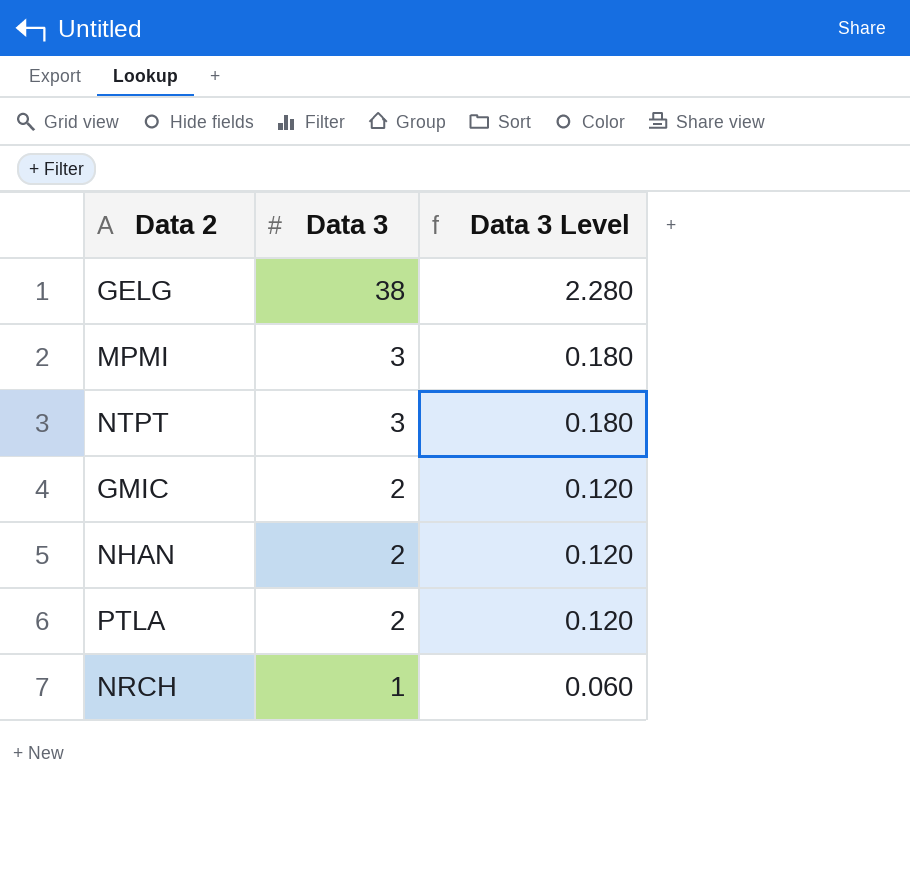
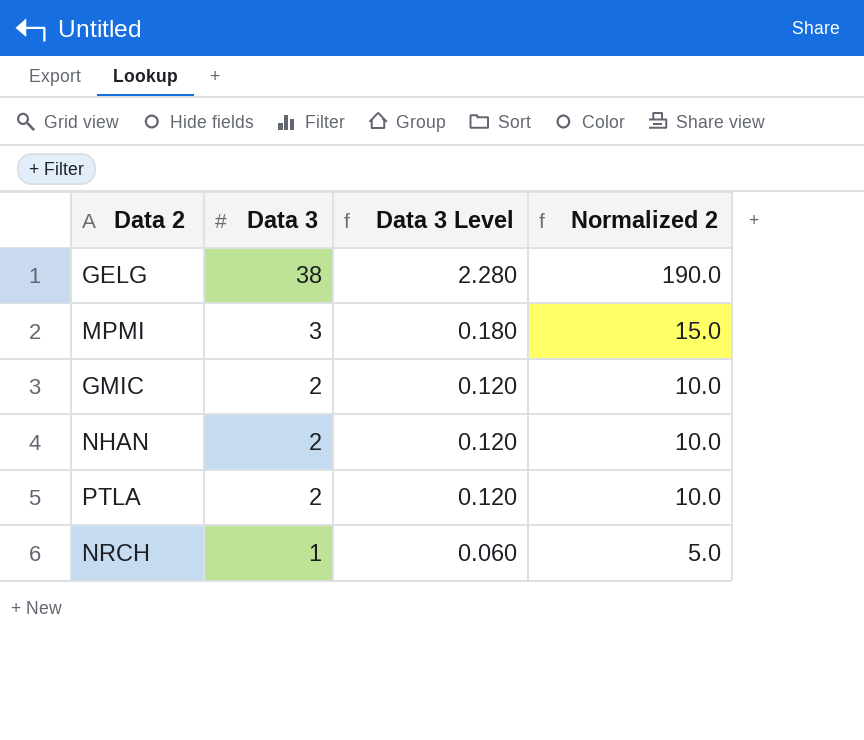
column Normalized 2 | formula: none -> [Data 3] * 5
row NTPT: 3 | 0.180 -> none

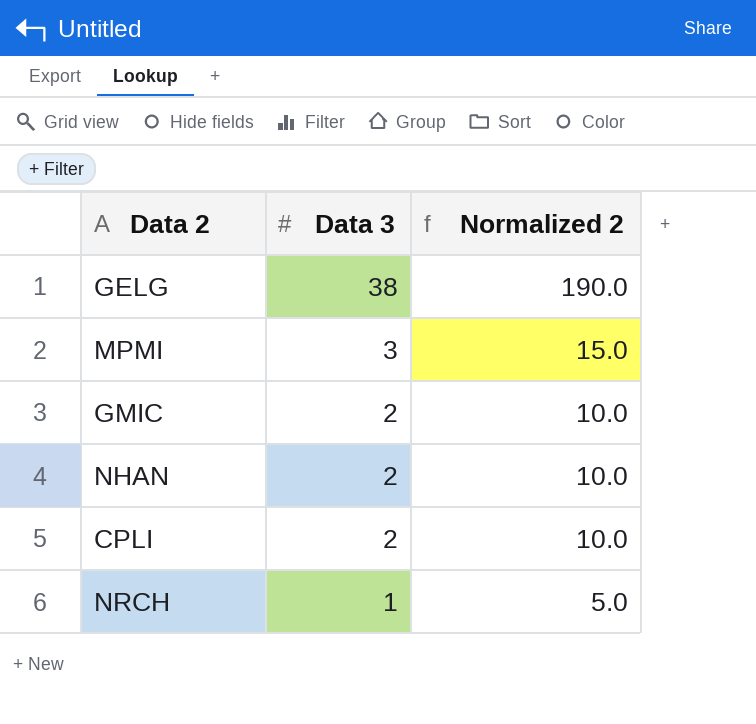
column Data 3 Level | formula: [Data 3] * 0.06 -> none
row PTLA: 2 | 0.120 | 10.0 -> none
row CPLI: none -> 2 | 10.0

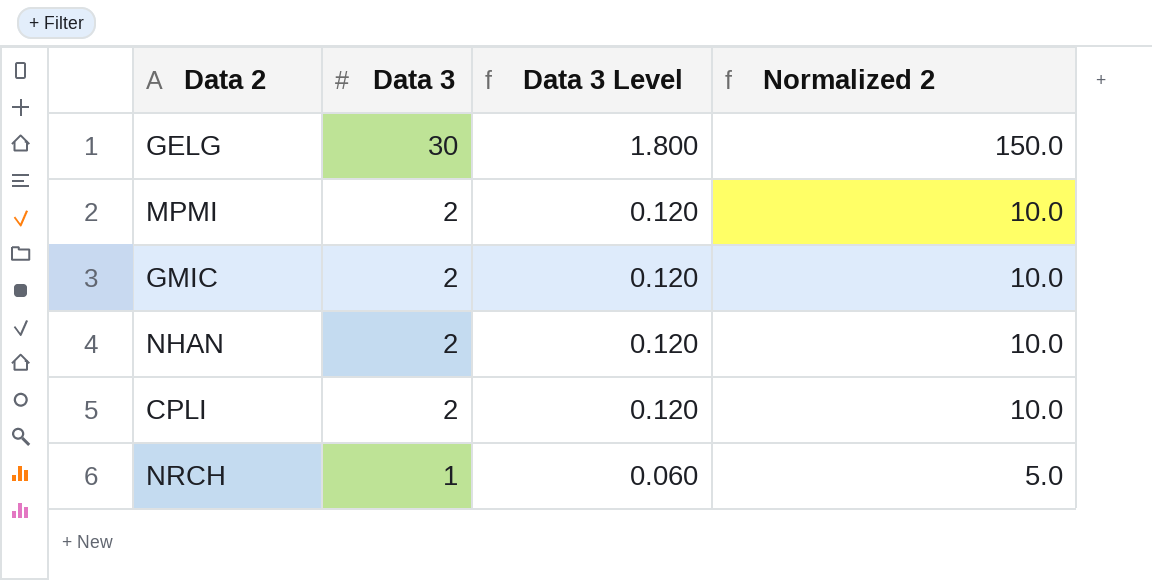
column Data 3 Level | formula: none -> [Data 3] * 0.06
GELG | Data 3: 38 -> 30
GELG | Normalized 2: 190.0 -> 150.0
MPMI | Data 3: 3 -> 2
MPMI | Normalized 2: 15.0 -> 10.0

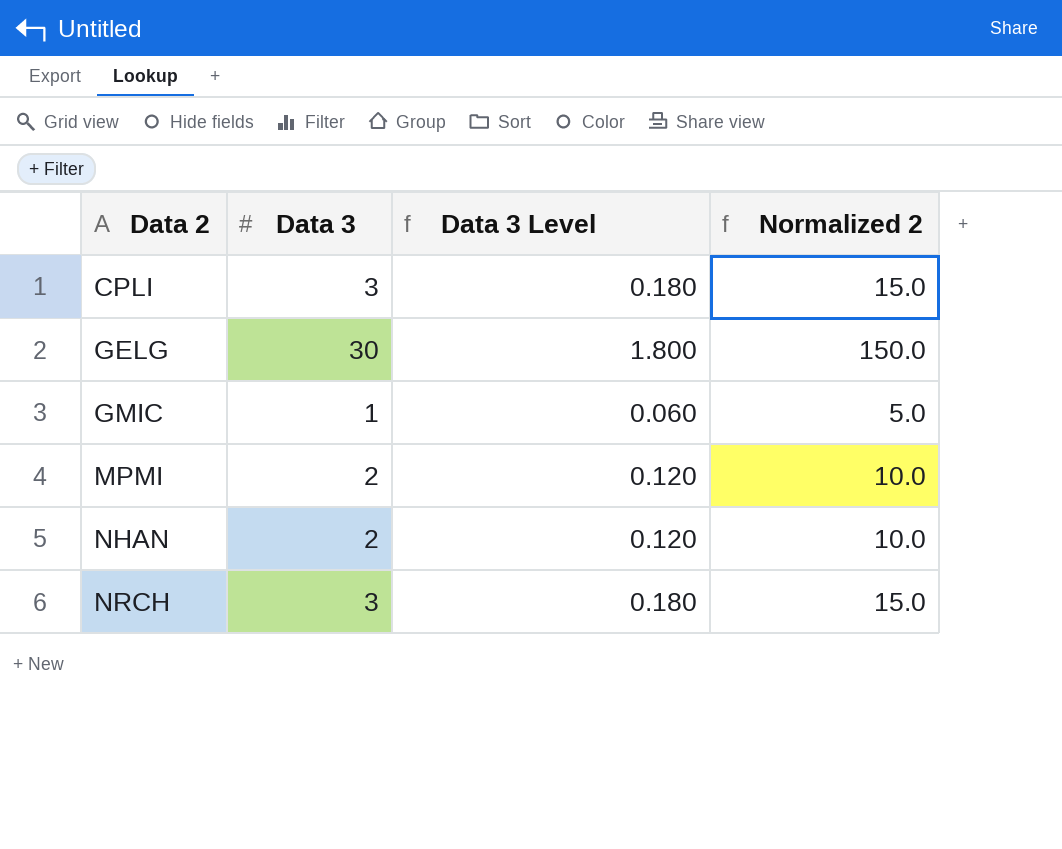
row order: Data 3 descending -> Data 2 ascending
CPLI | Data 3: 2 -> 3
CPLI | Data 3 Level: 0.120 -> 0.180
CPLI | Normalized 2: 10.0 -> 15.0
GMIC | Data 3: 2 -> 1
GMIC | Data 3 Level: 0.120 -> 0.060
GMIC | Normalized 2: 10.0 -> 5.0
NRCH | Data 3: 1 -> 3
NRCH | Data 3 Level: 0.060 -> 0.180
NRCH | Normalized 2: 5.0 -> 15.0

